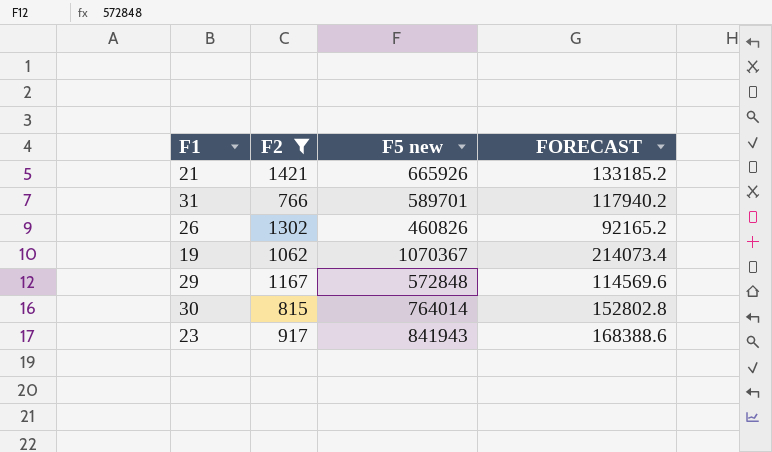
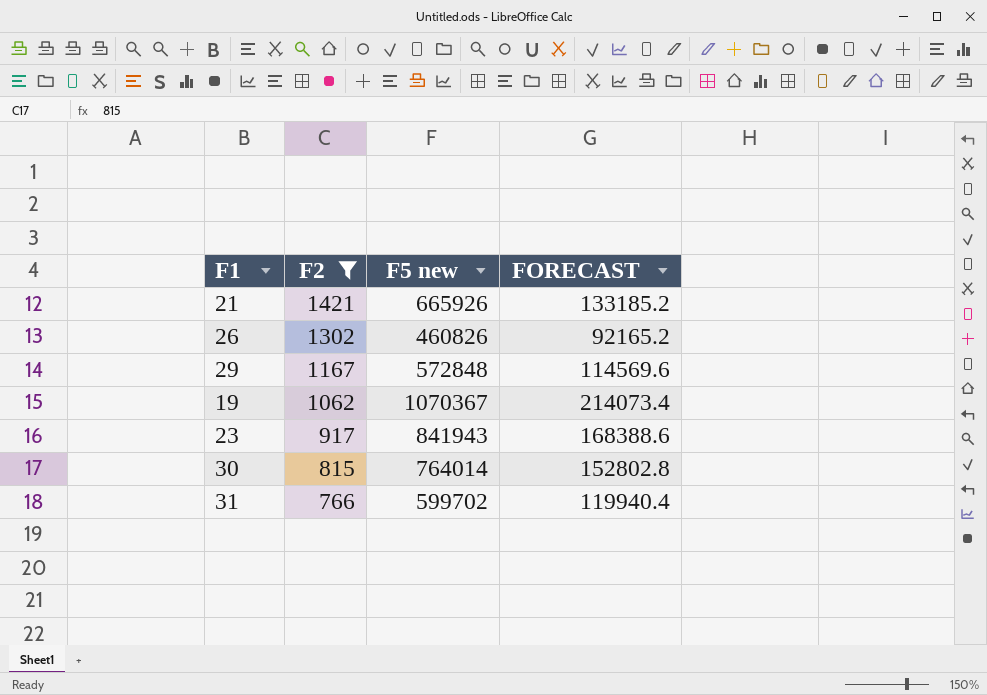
row order: none -> F2 descending
31 | F5 new: 589701 -> 599702
31 | FORECAST: 117940.2 -> 119940.4

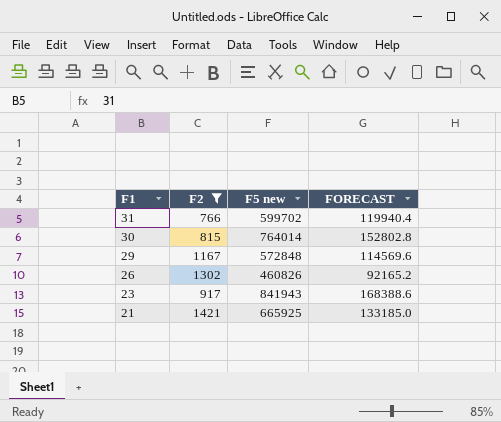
row order: F2 descending -> F1 descending
row 19: 1062 | 1070367 | 214073.4 -> none
21 | F5 new: 665926 -> 665925
21 | FORECAST: 133185.2 -> 133185.0

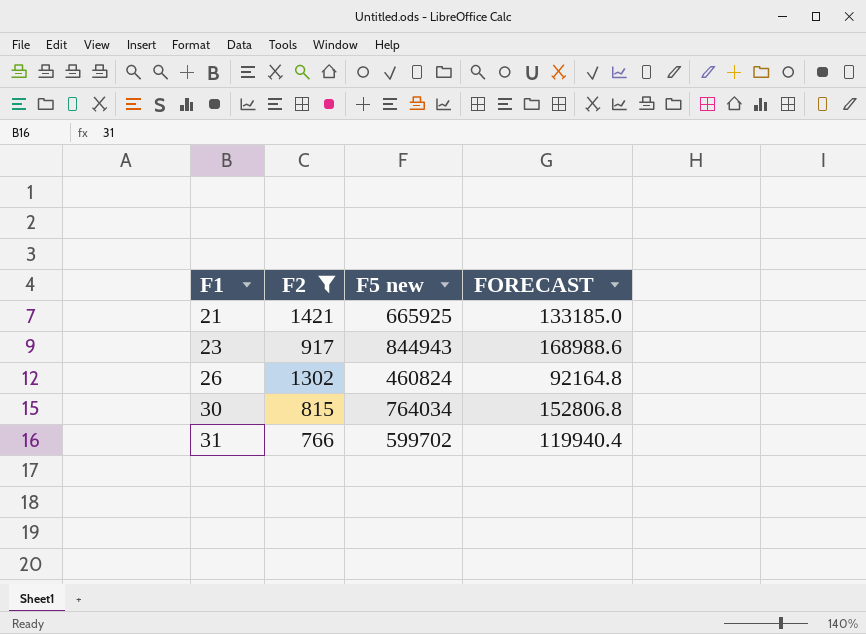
row order: F1 descending -> F1 ascending
row 29: 1167 | 572848 | 114569.6 -> none
23 | F5 new: 841943 -> 844943
23 | FORECAST: 168388.6 -> 168988.6
26 | F5 new: 460826 -> 460824
26 | FORECAST: 92165.2 -> 92164.8
30 | F5 new: 764014 -> 764034
30 | FORECAST: 152802.8 -> 152806.8

